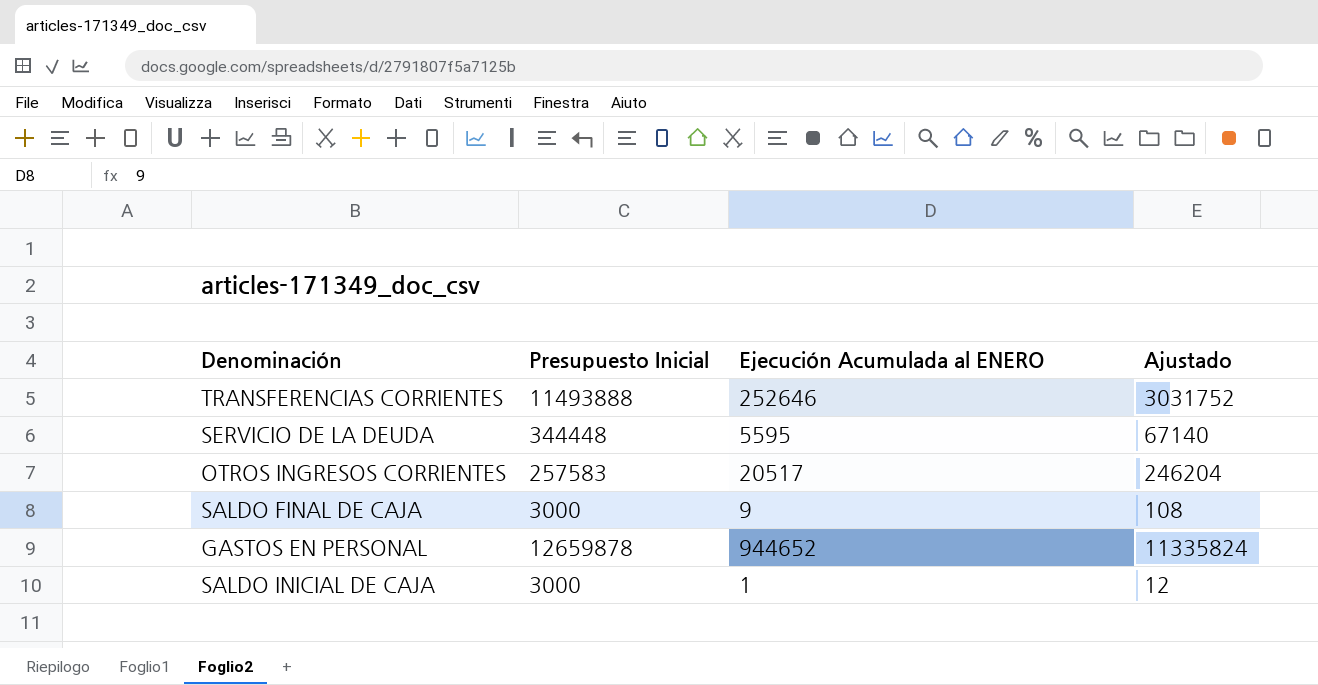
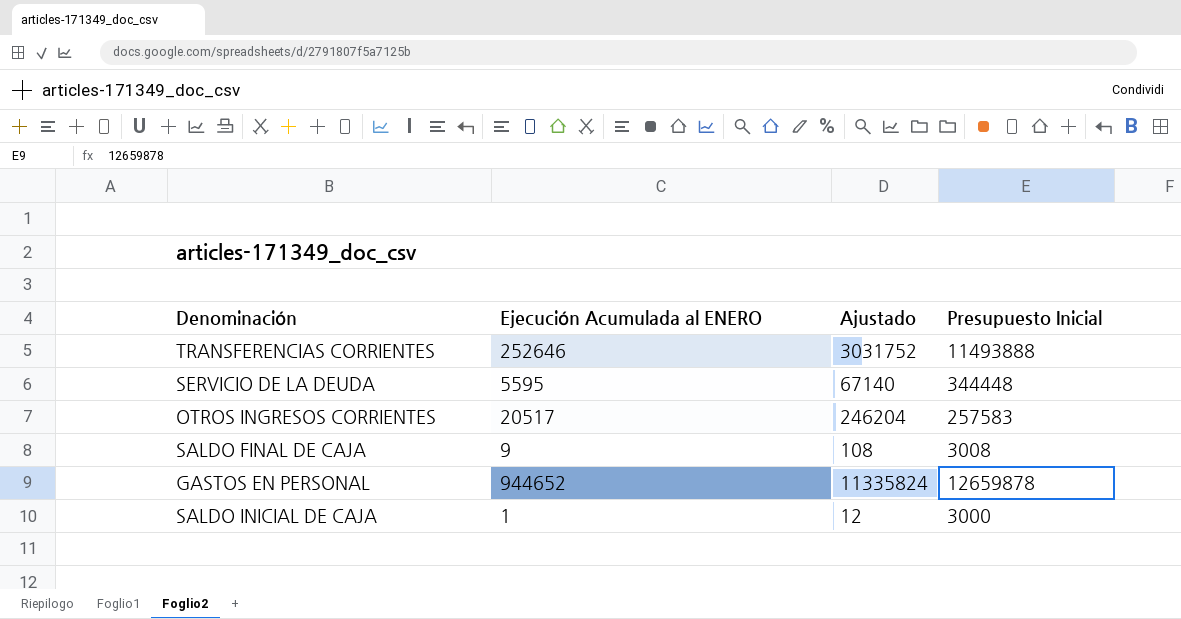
column Presupuesto Inicial | position: 2 -> 4
SALDO FINAL DE CAJA | Presupuesto Inicial: 3000 -> 3008

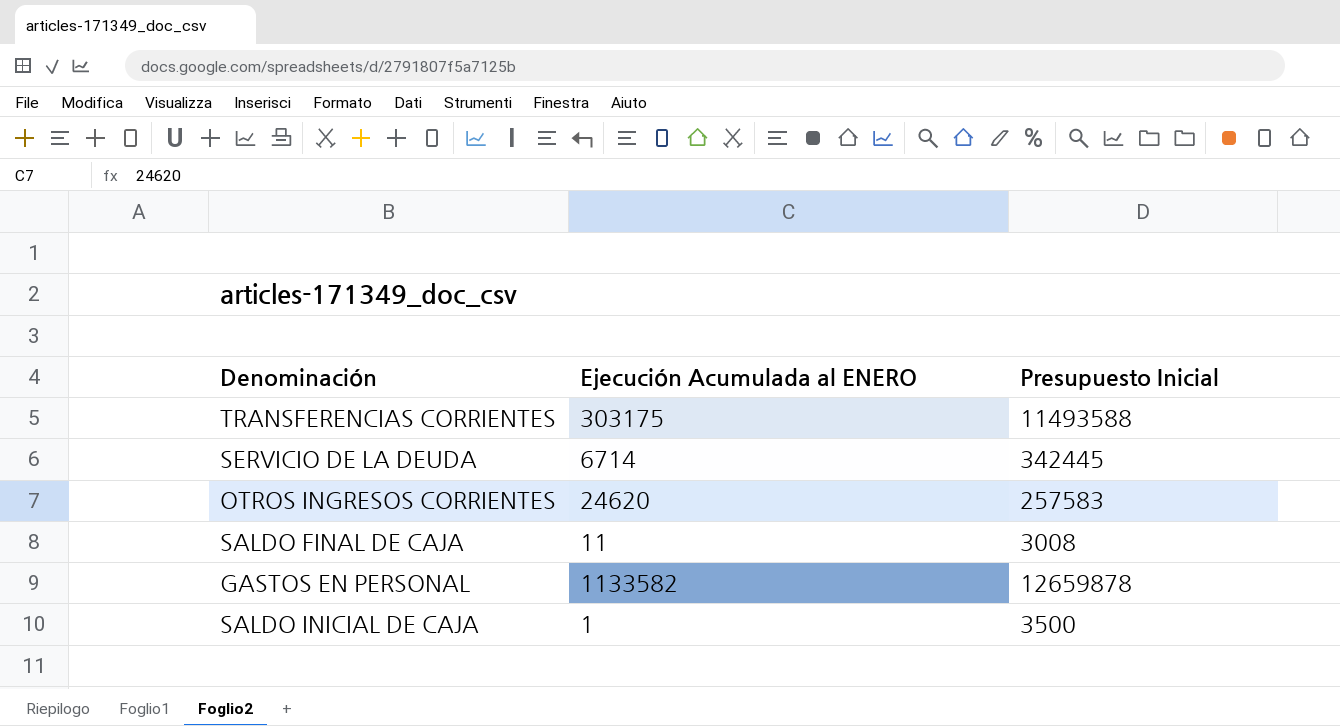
column Ajustado | formula: [Ejecución Acumulada al ENERO] * 12 -> none
TRANSFERENCIAS CORRIENTES | Ejecución Acumulada al ENERO: 252646 -> 303175
TRANSFERENCIAS CORRIENTES | Presupuesto Inicial: 11493888 -> 11493588
SERVICIO DE LA DEUDA | Ejecución Acumulada al ENERO: 5595 -> 6714
SERVICIO DE LA DEUDA | Presupuesto Inicial: 344448 -> 342445
OTROS INGRESOS CORRIENTES | Ejecución Acumulada al ENERO: 20517 -> 24620
SALDO FINAL DE CAJA | Ejecución Acumulada al ENERO: 9 -> 11
GASTOS EN PERSONAL | Ejecución Acumulada al ENERO: 944652 -> 1133582
SALDO INICIAL DE CAJA | Presupuesto Inicial: 3000 -> 3500

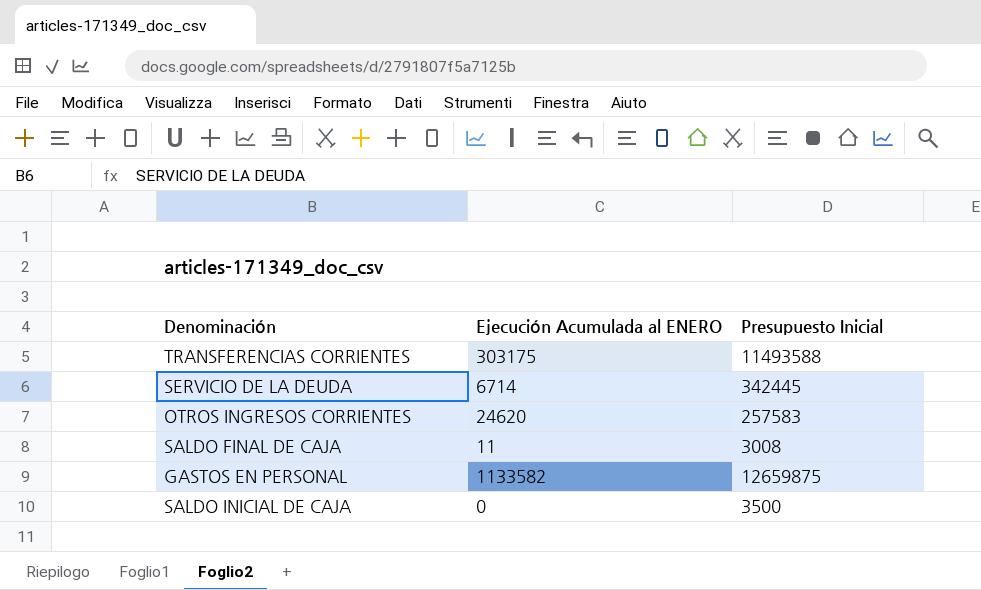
GASTOS EN PERSONAL | Presupuesto Inicial: 12659878 -> 12659875
SALDO INICIAL DE CAJA | Ejecución Acumulada al ENERO: 1 -> 0

